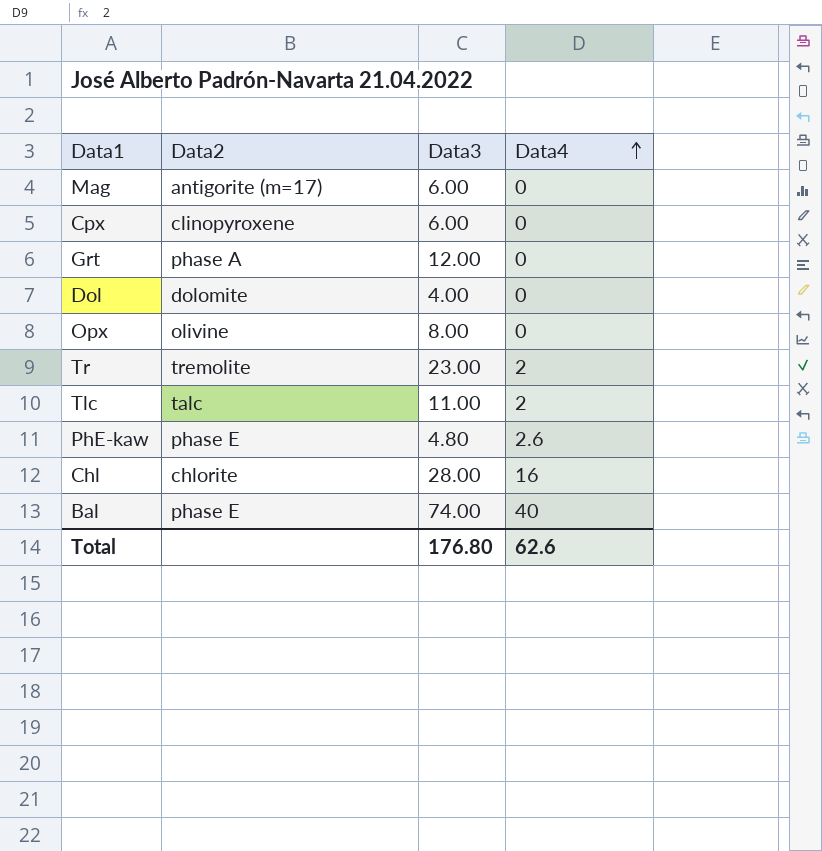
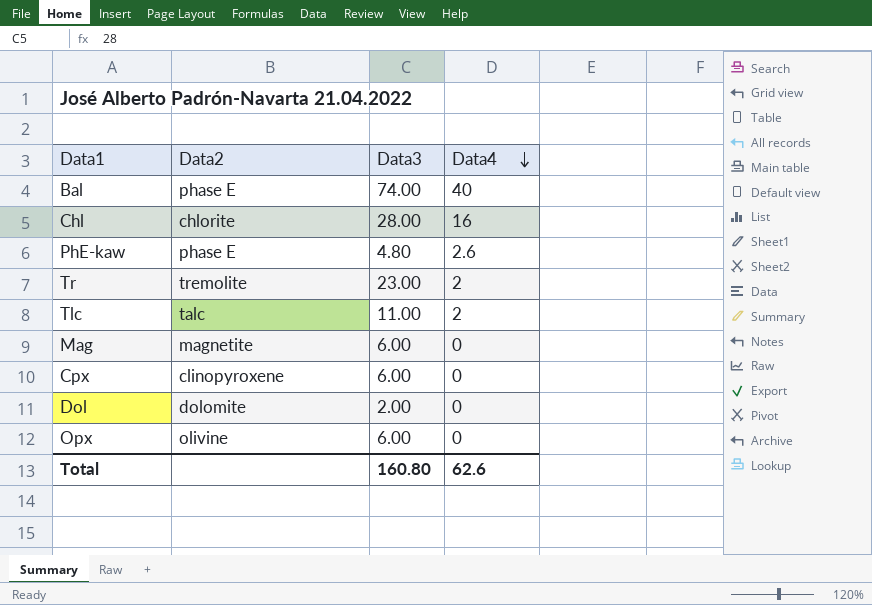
row order: Data4 ascending -> Data4 descending
row Grt: phase A | 12.00 | 0 -> none
Mag | Data2: antigorite (m=17) -> magnetite
Dol | Data3: 4.00 -> 2.00
Opx | Data3: 8.00 -> 6.00
Total | Data3: 176.80 -> 160.80

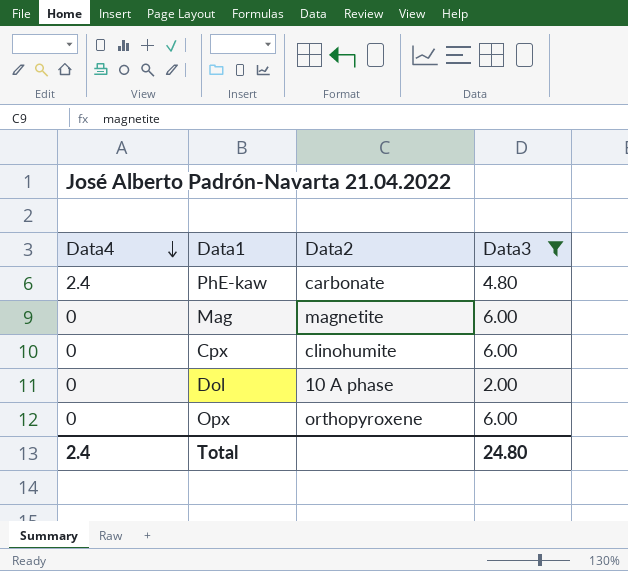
filter: none -> Data3 <= 6.00
column Data4 | position: 4 -> 1
PhE-kaw | Data4: 2.6 -> 2.4
PhE-kaw | Data2: phase E -> carbonate
Cpx | Data2: clinopyroxene -> clinohumite
Dol | Data2: dolomite -> 10 A phase
Opx | Data2: olivine -> orthopyroxene
Total | Data4: 62.6 -> 2.4
Total | Data3: 160.80 -> 24.80

